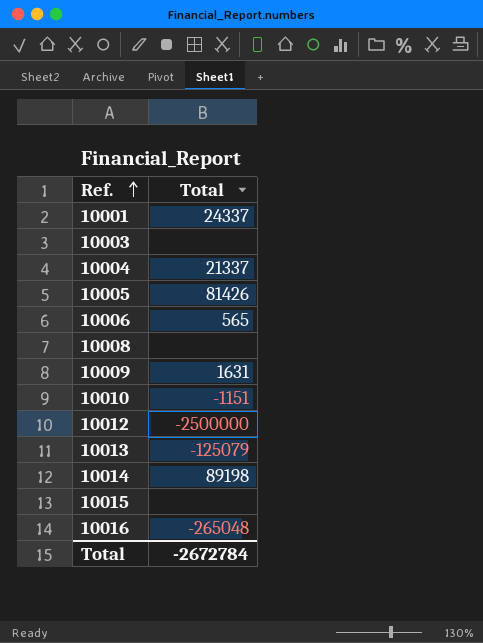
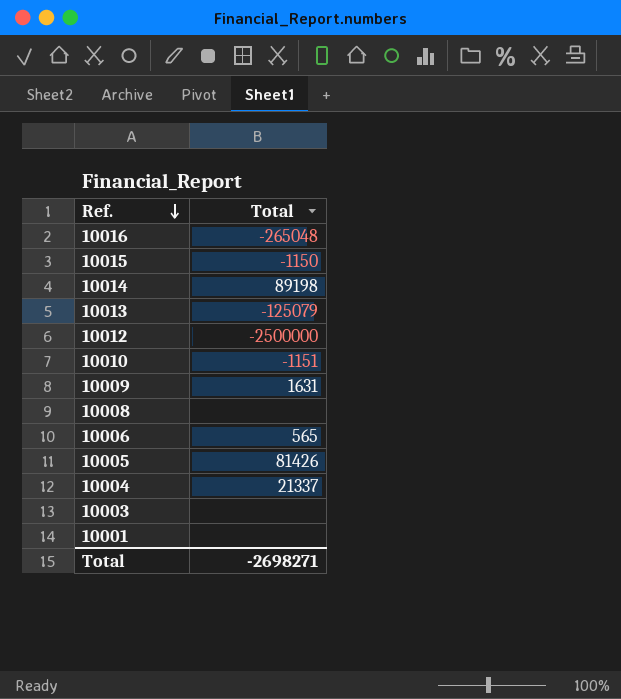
row order: Ref. ascending -> Ref. descending
10015 | Total: none -> -1150
10001 | Total: 24337 -> none
Total | Total: -2672784 -> -2698271

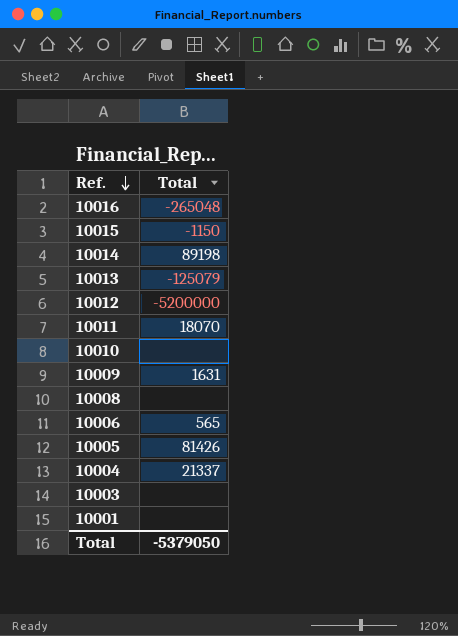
10012 | Total: -2500000 -> -5200000
row 10011: none -> 18070
10010 | Total: -1151 -> none
Total | Total: -2698271 -> -5379050

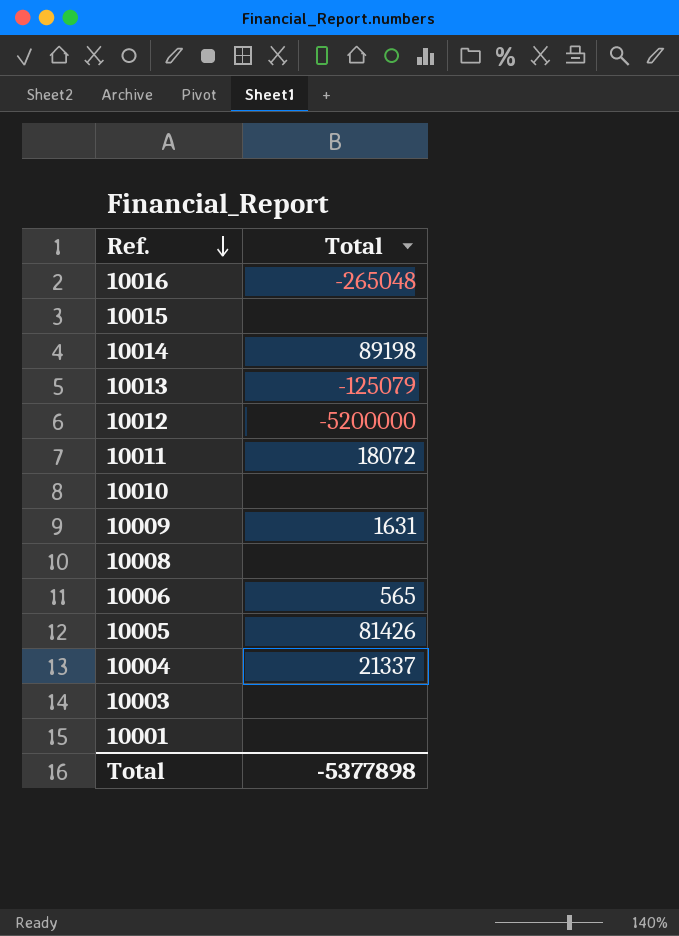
10015 | Total: -1150 -> none
10011 | Total: 18070 -> 18072
Total | Total: -5379050 -> -5377898

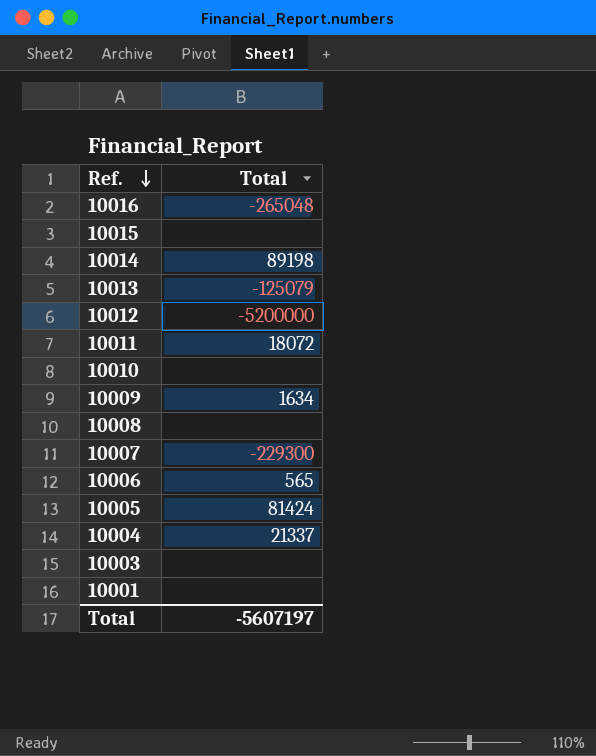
10009 | Total: 1631 -> 1634
row 10007: none -> -229300
10005 | Total: 81426 -> 81424
Total | Total: -5377898 -> -5607197

